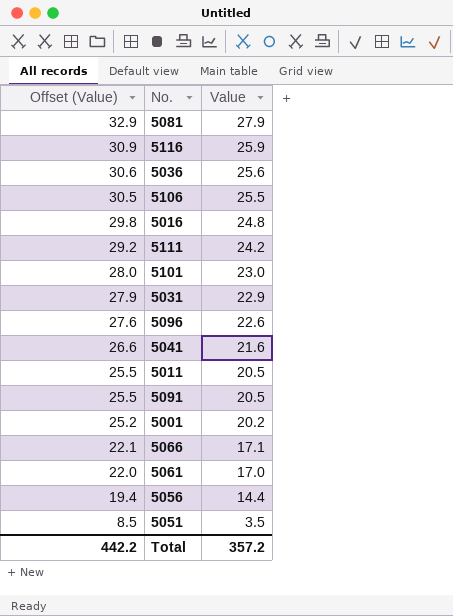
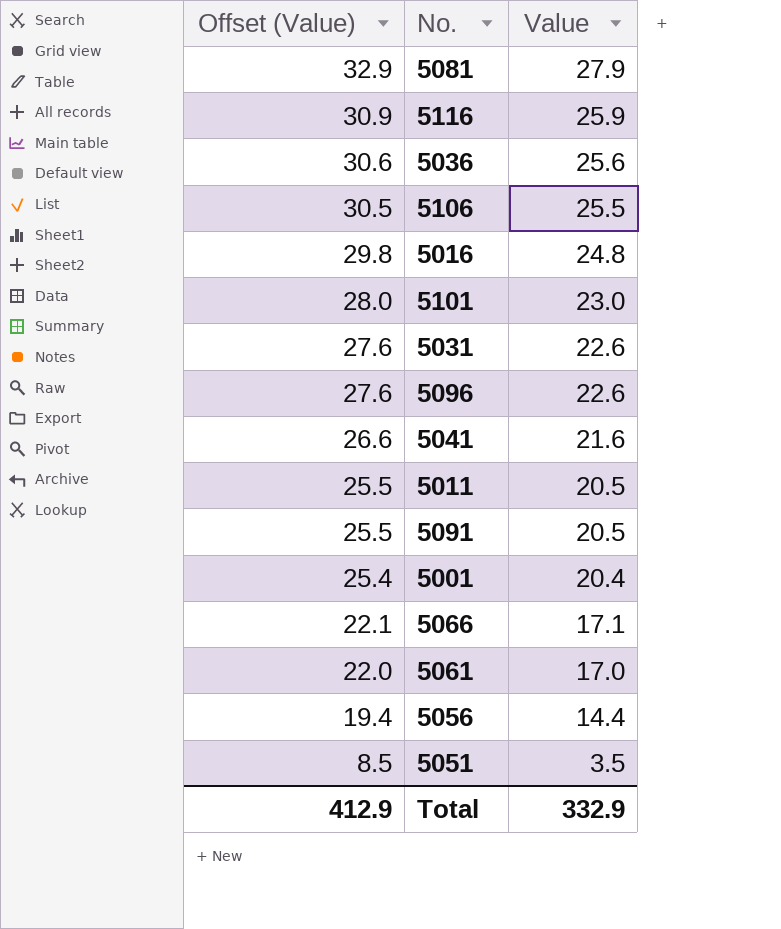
row 5111: 29.2 | 24.2 -> none
5031 | Offset (Value): 27.9 -> 27.6
5031 | Value: 22.9 -> 22.6
5001 | Offset (Value): 25.2 -> 25.4
5001 | Value: 20.2 -> 20.4
Total | Offset (Value): 442.2 -> 412.9
Total | Value: 357.2 -> 332.9

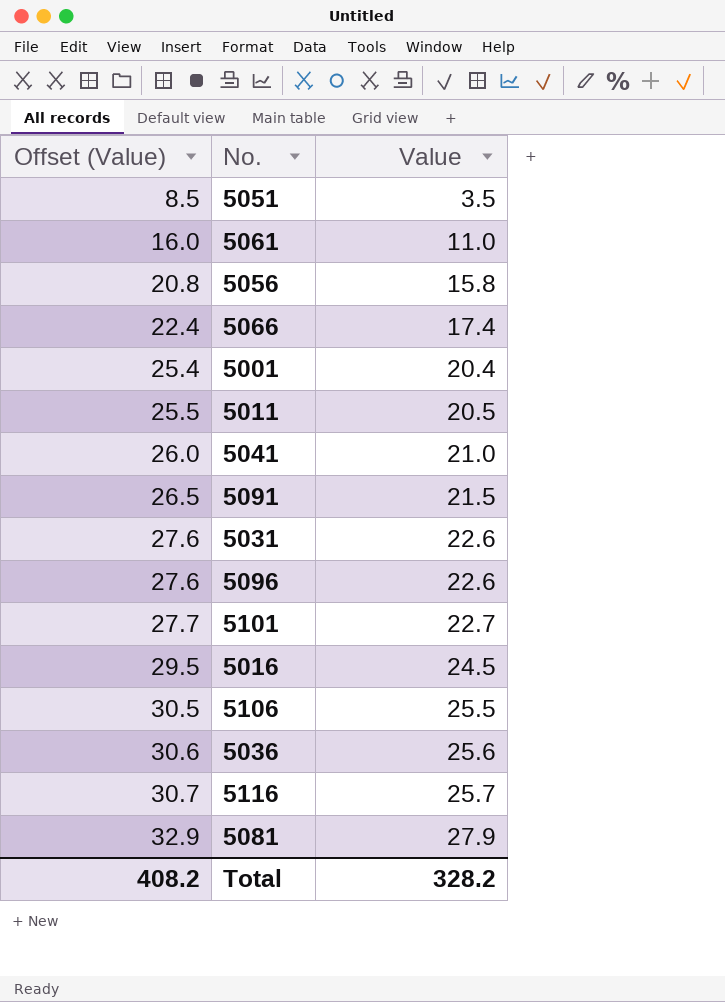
row order: Offset (Value) descending -> Offset (Value) ascending
5061 | Offset (Value): 22.0 -> 16.0
5061 | Value: 17.0 -> 11.0
5056 | Offset (Value): 19.4 -> 20.8
5056 | Value: 14.4 -> 15.8
5066 | Offset (Value): 22.1 -> 22.4
5066 | Value: 17.1 -> 17.4
5041 | Offset (Value): 26.6 -> 26.0
5041 | Value: 21.6 -> 21.0
5091 | Offset (Value): 25.5 -> 26.5
5091 | Value: 20.5 -> 21.5
5101 | Offset (Value): 28.0 -> 27.7
5101 | Value: 23.0 -> 22.7
5016 | Offset (Value): 29.8 -> 29.5
5016 | Value: 24.8 -> 24.5
5116 | Offset (Value): 30.9 -> 30.7
5116 | Value: 25.9 -> 25.7
Total | Offset (Value): 412.9 -> 408.2
Total | Value: 332.9 -> 328.2

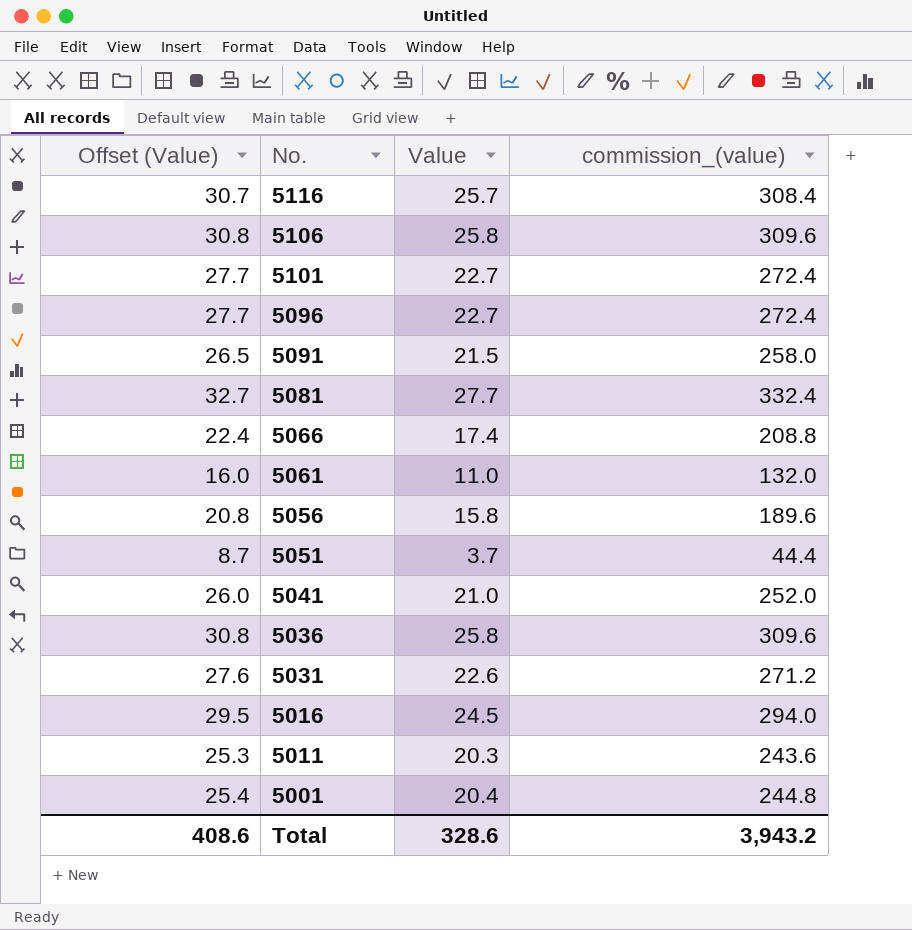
row order: Offset (Value) ascending -> No. descending
column commission_(value) | formula: none -> [Value] * 12
5106 | Offset (Value): 30.5 -> 30.8
5106 | Value: 25.5 -> 25.8
5096 | Offset (Value): 27.6 -> 27.7
5096 | Value: 22.6 -> 22.7
5081 | Offset (Value): 32.9 -> 32.7
5081 | Value: 27.9 -> 27.7
5051 | Offset (Value): 8.5 -> 8.7
5051 | Value: 3.5 -> 3.7
5036 | Offset (Value): 30.6 -> 30.8
5036 | Value: 25.6 -> 25.8
5011 | Offset (Value): 25.5 -> 25.3
5011 | Value: 20.5 -> 20.3
Total | Offset (Value): 408.2 -> 408.6
Total | Value: 328.2 -> 328.6

